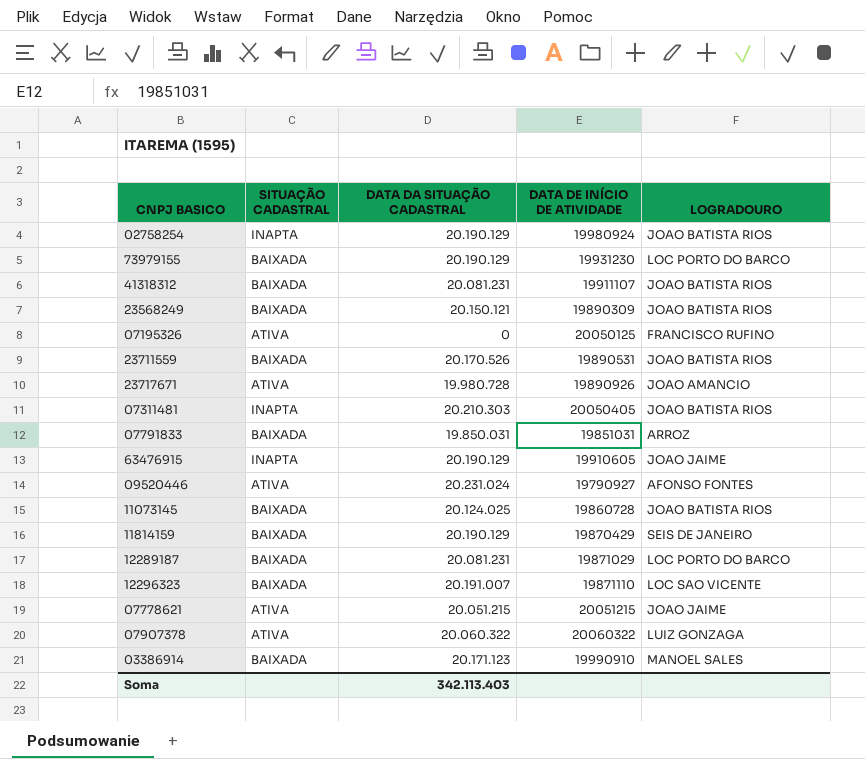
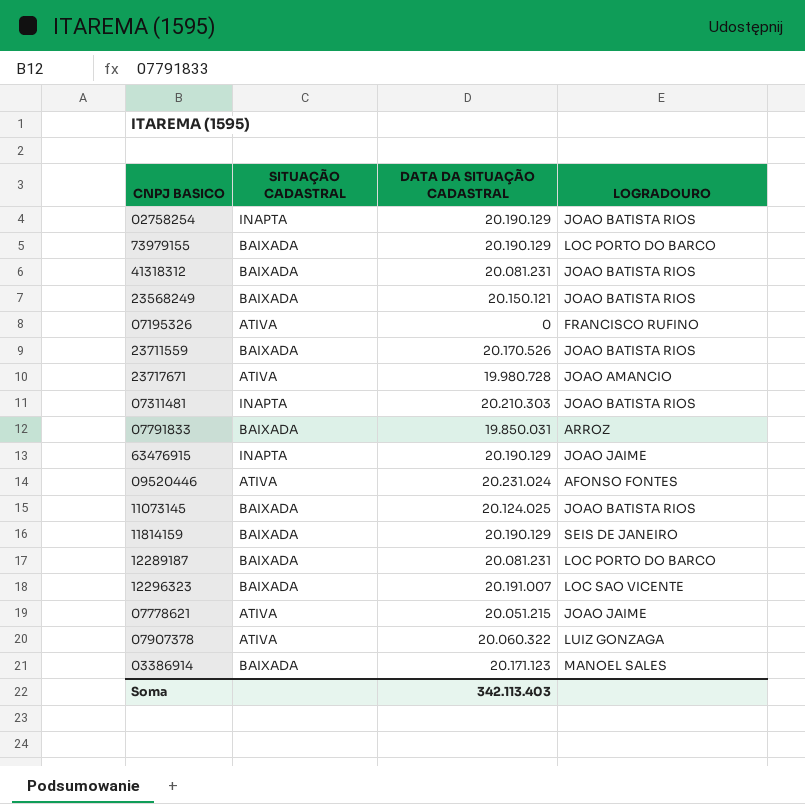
column DATA DE INÍCIO DE ATIVIDADE | position: 4 -> none

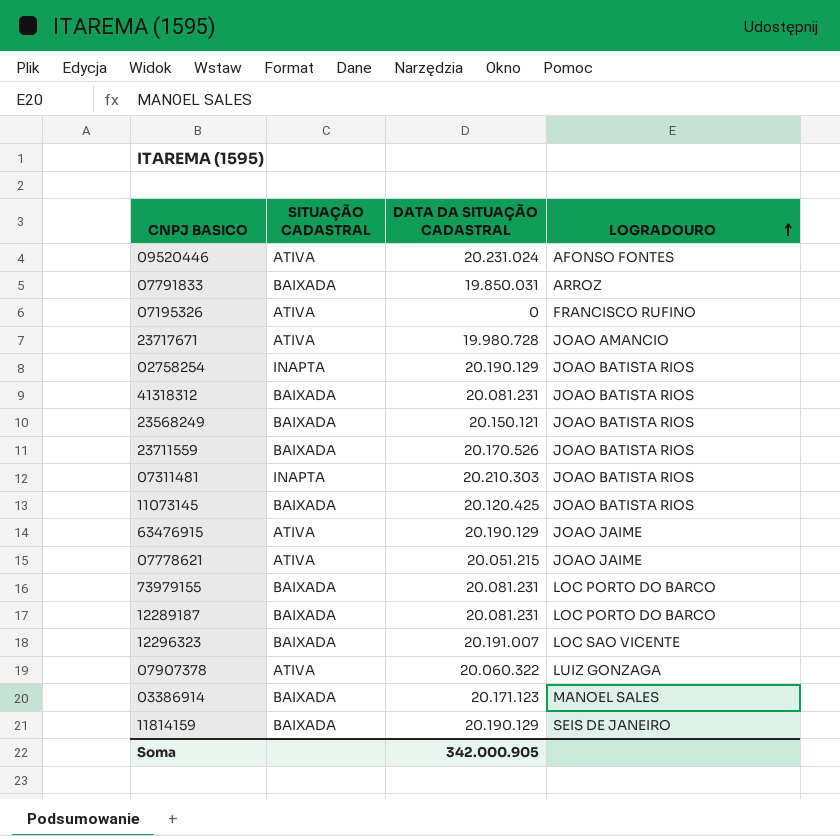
row order: none -> LOGRADOURO ascending
11073145 | DATA DA SITUAÇÃO CADASTRAL: 20.124.025 -> 20.120.425
63476915 | SITUAÇÃO CADASTRAL: INAPTA -> ATIVA
73979155 | DATA DA SITUAÇÃO CADASTRAL: 20.190.129 -> 20.081.231
Soma | DATA DA SITUAÇÃO CADASTRAL: 342.113.403 -> 342.000.905

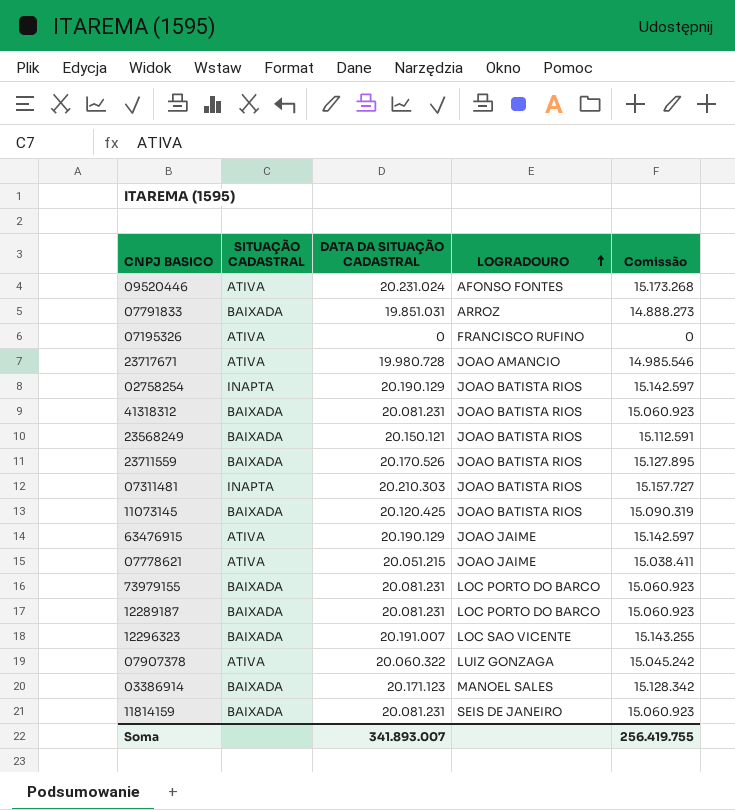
column Comissão | formula: none -> [DATA DA SITUAÇÃO CADASTRAL] * 0,75
07791833 | DATA DA SITUAÇÃO CADASTRAL: 19.850.031 -> 19.851.031
11814159 | DATA DA SITUAÇÃO CADASTRAL: 20.190.129 -> 20.081.231
Soma | DATA DA SITUAÇÃO CADASTRAL: 342.000.905 -> 341.893.007

